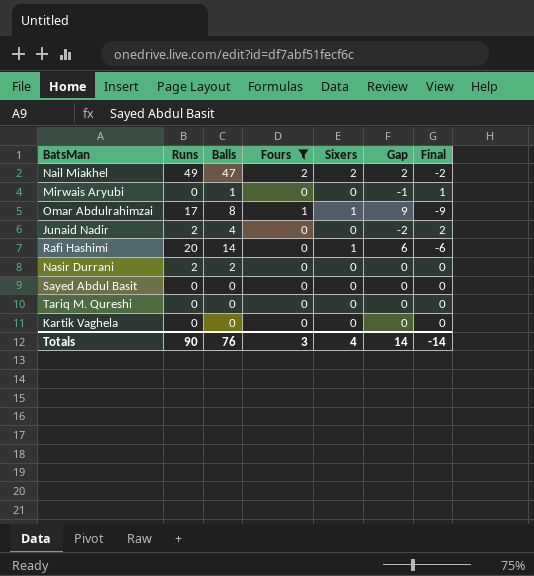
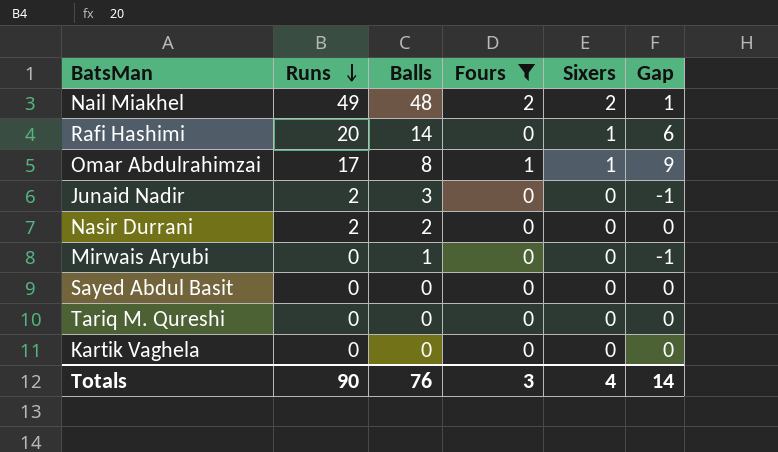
row order: none -> Runs descending
column Final | formula: [Balls] - [Runs] -> none
Nail Miakhel | Balls: 47 -> 48
Nail Miakhel | Gap: 2 -> 1
Junaid Nadir | Balls: 4 -> 3
Junaid Nadir | Gap: -2 -> -1

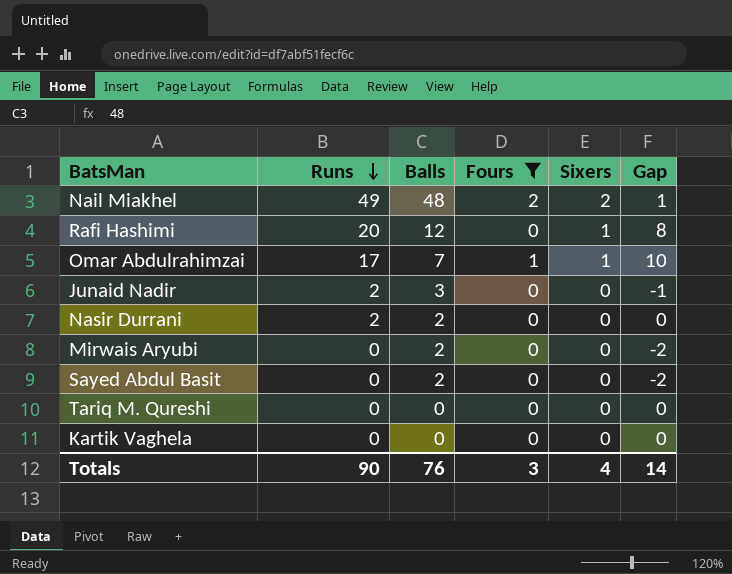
Rafi Hashimi | Balls: 14 -> 12
Rafi Hashimi | Gap: 6 -> 8
Omar Abdulrahimzai | Balls: 8 -> 7
Omar Abdulrahimzai | Gap: 9 -> 10
Mirwais Aryubi | Balls: 1 -> 2
Mirwais Aryubi | Gap: -1 -> -2
Sayed Abdul Basit | Balls: 0 -> 2
Sayed Abdul Basit | Gap: 0 -> -2

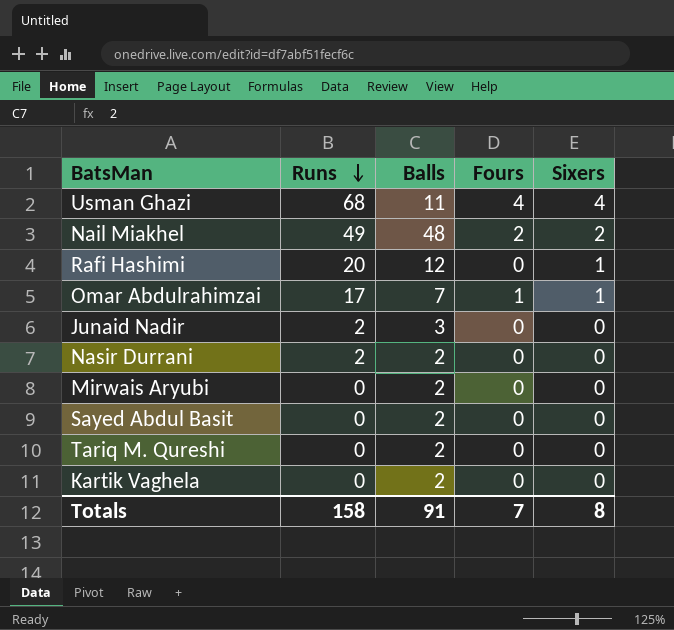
filter: Fours != 4 -> none
column Gap | formula: [Runs] - [Balls] -> none
Tariq M. Qureshi | Balls: 0 -> 2
Kartik Vaghela | Balls: 0 -> 2
Totals | Runs: 90 -> 158
Totals | Balls: 76 -> 91
Totals | Fours: 3 -> 7
Totals | Sixers: 4 -> 8

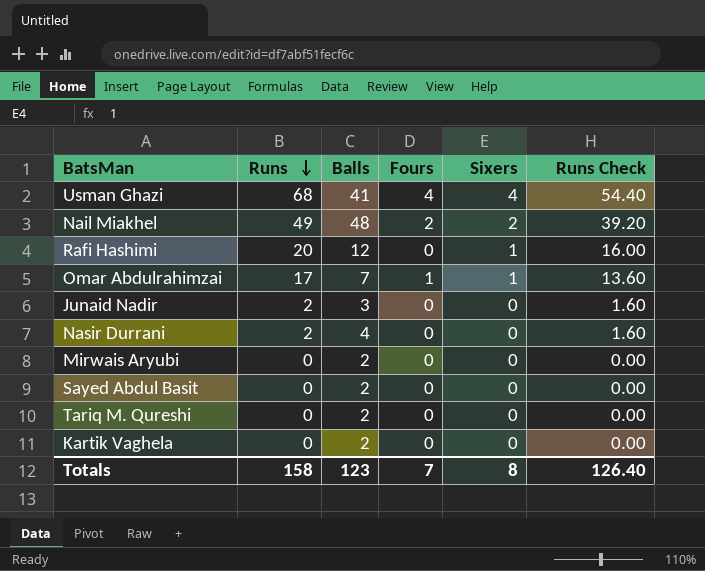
column Runs Check | formula: none -> [Runs] * 0.8
Usman Ghazi | Balls: 11 -> 41
Nasir Durrani | Balls: 2 -> 4
Totals | Balls: 91 -> 123

